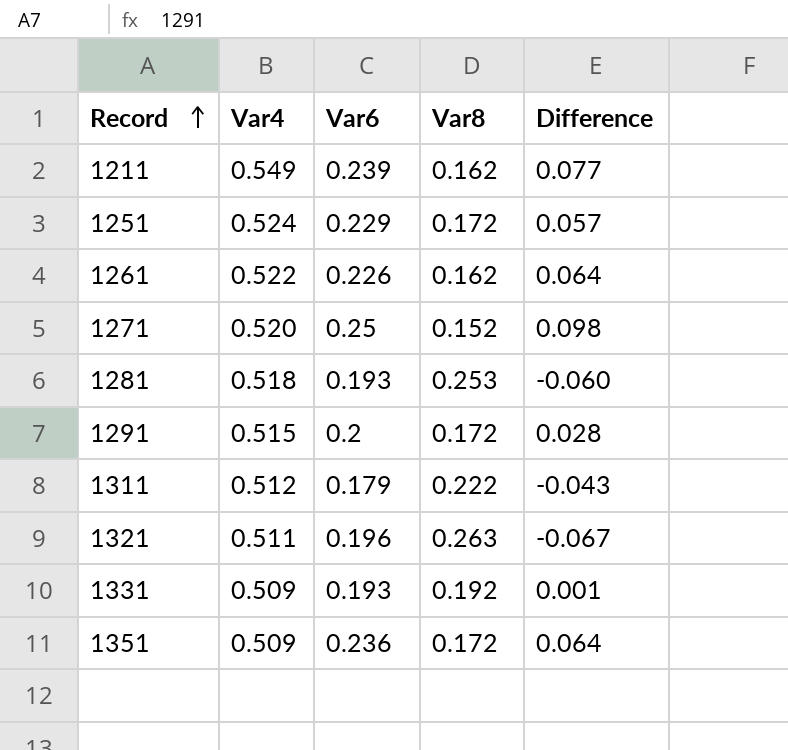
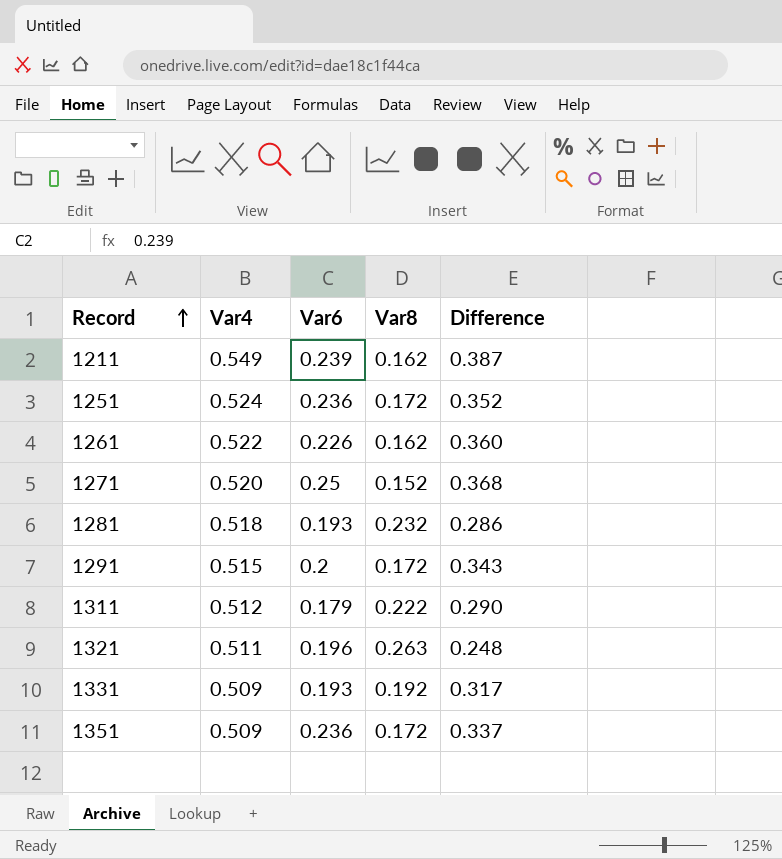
column Difference | formula: [Var6] - [Var8] -> [Var4] - [Var8]
1251 | Var6: 0.229 -> 0.236
1281 | Var8: 0.253 -> 0.232

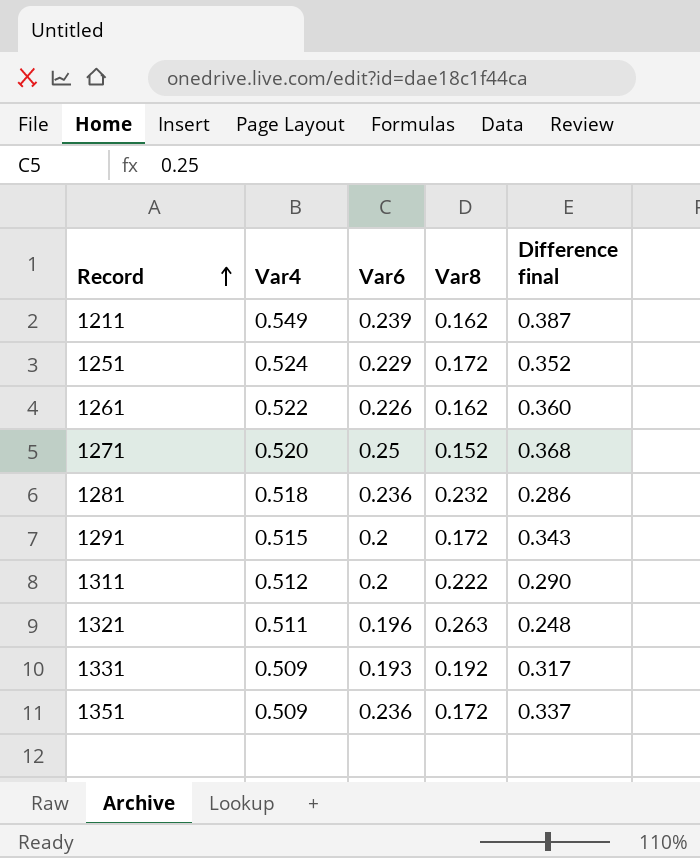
column name: Difference -> Difference final
1251 | Var6: 0.236 -> 0.229
1281 | Var6: 0.193 -> 0.236
1311 | Var6: 0.179 -> 0.2

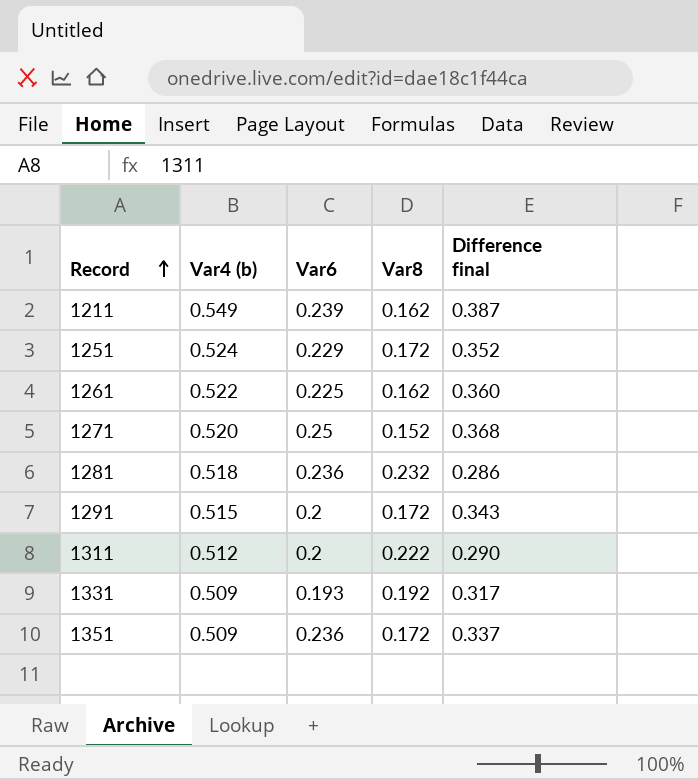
column name: Var4 -> Var4 (b)
row 1321: 0.511 | 0.196 | 0.263 | 0.248 -> none
1261 | Var6: 0.226 -> 0.225

